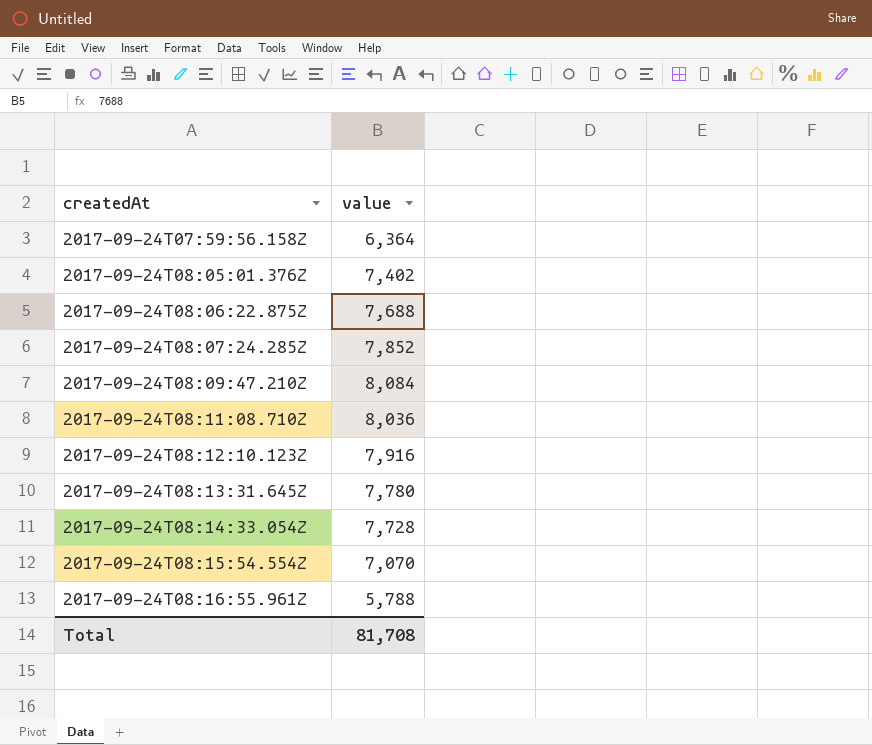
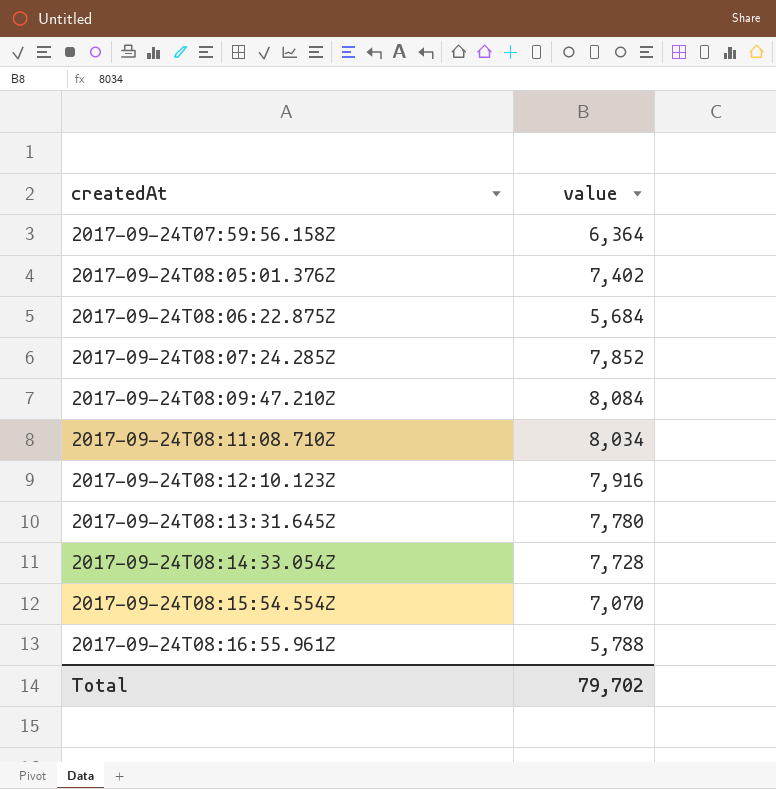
2017-09-24T08:06:22.875Z | value: 7,688 -> 5,684
2017-09-24T08:11:08.710Z | value: 8,036 -> 8,034
Total | value: 81,708 -> 79,702

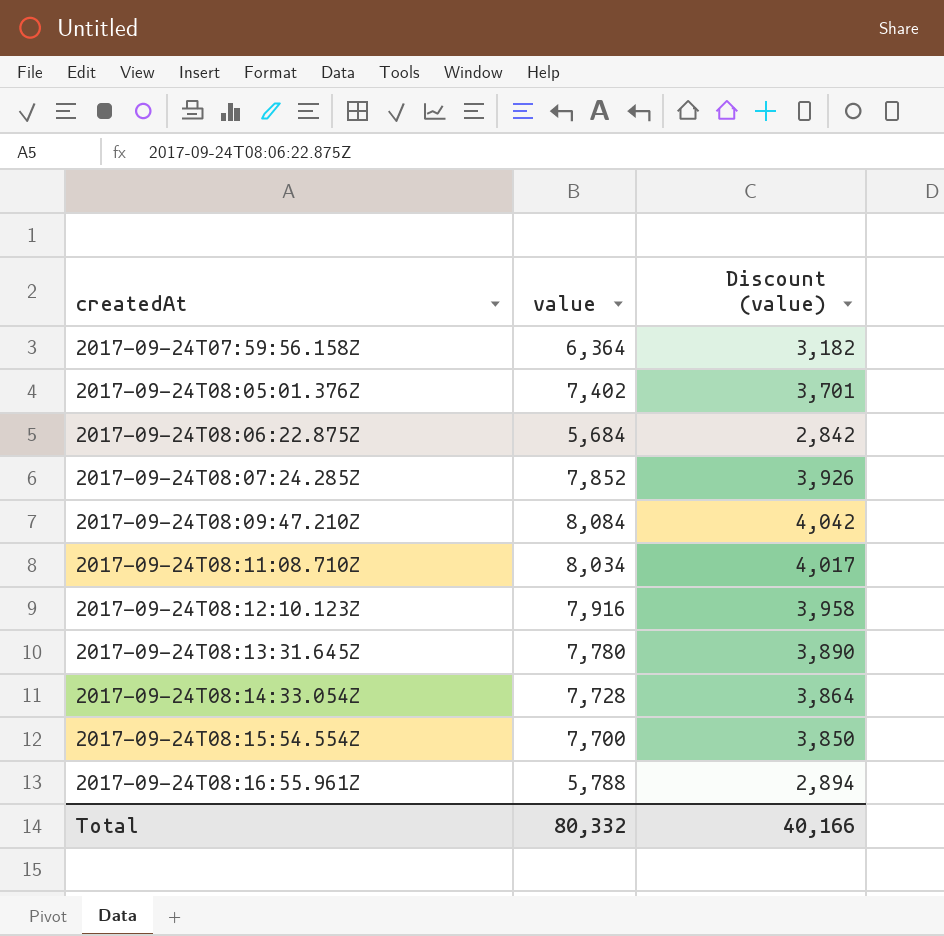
column Discount (value) | formula: none -> [value] * 0.5
2017-09-24T08:15:54.554Z | value: 7,070 -> 7,700
Total | value: 79,702 -> 80,332

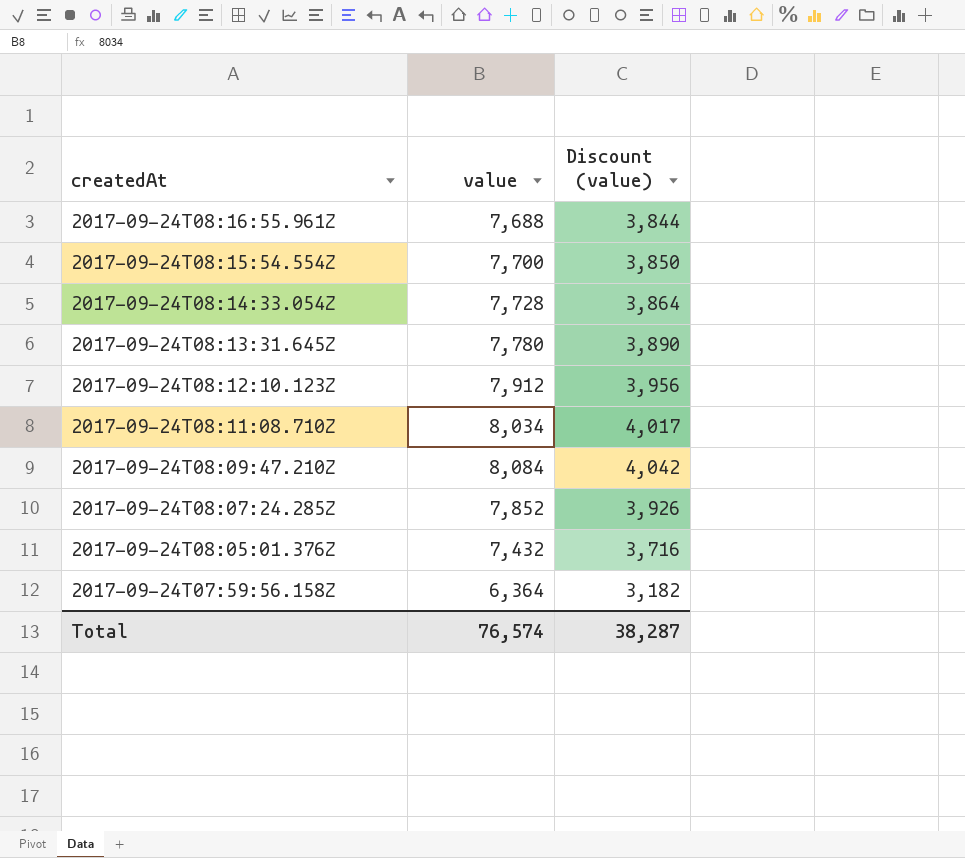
row order: createdAt ascending -> createdAt descending
row 2017-09-24T08:06:22.875Z: 5,684 | 2,842 -> none
2017-09-24T08:16:55.961Z | value: 5,788 -> 7,688
2017-09-24T08:16:55.961Z | Discount (value): 2,894 -> 3,844
2017-09-24T08:12:10.123Z | value: 7,916 -> 7,912
2017-09-24T08:12:10.123Z | Discount (value): 3,958 -> 3,956
2017-09-24T08:05:01.376Z | value: 7,402 -> 7,432
2017-09-24T08:05:01.376Z | Discount (value): 3,701 -> 3,716
Total | value: 80,332 -> 76,574
Total | Discount (value): 40,166 -> 38,287

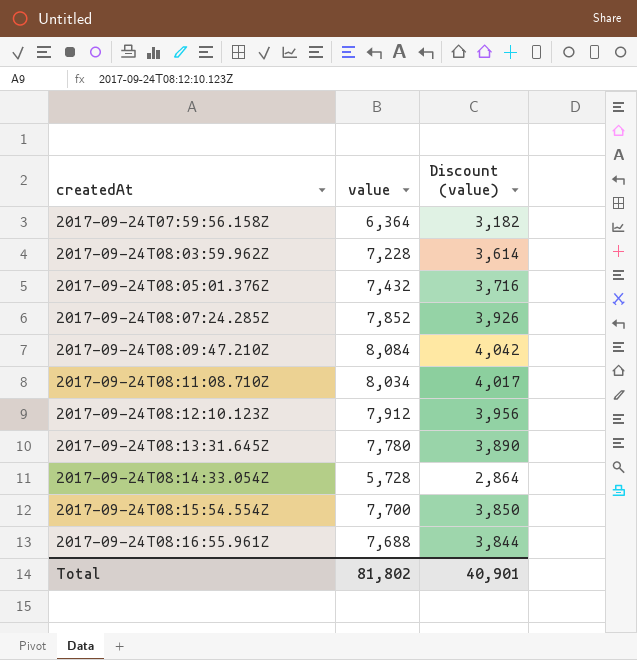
row order: createdAt descending -> createdAt ascending
row 2017-09-24T08:03:59.962Z: none -> 7,228 | 3,614
2017-09-24T08:14:33.054Z | value: 7,728 -> 5,728
2017-09-24T08:14:33.054Z | Discount (value): 3,864 -> 2,864
Total | value: 76,574 -> 81,802
Total | Discount (value): 38,287 -> 40,901

